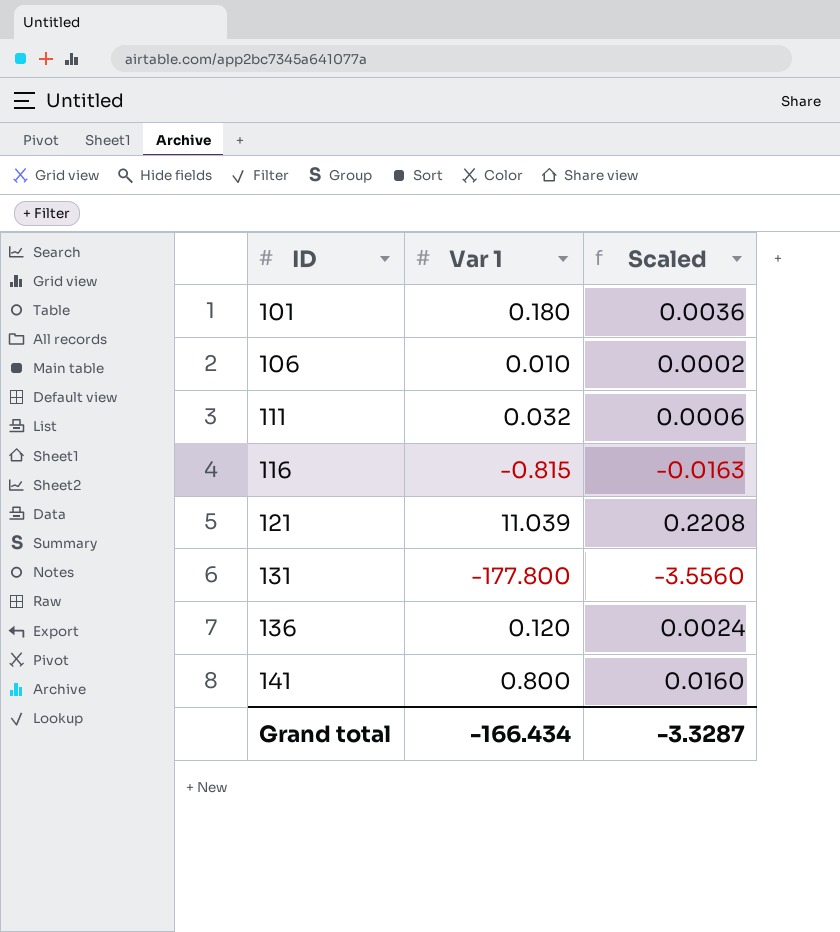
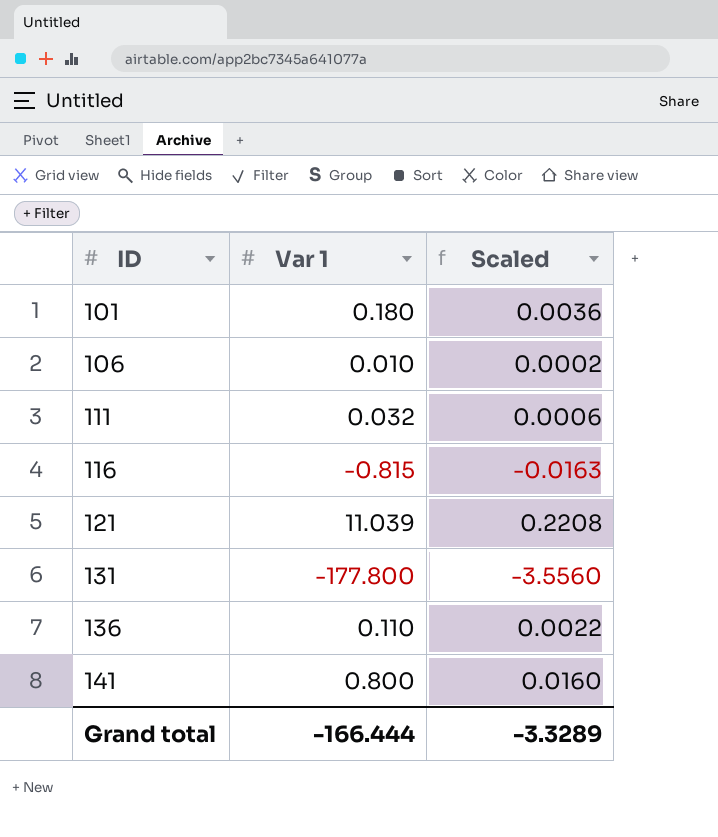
136 | Var 1: 0.120 -> 0.110
136 | Scaled: 0.0024 -> 0.0022
Grand total | Var 1: -166.434 -> -166.444
Grand total | Scaled: -3.3287 -> -3.3289

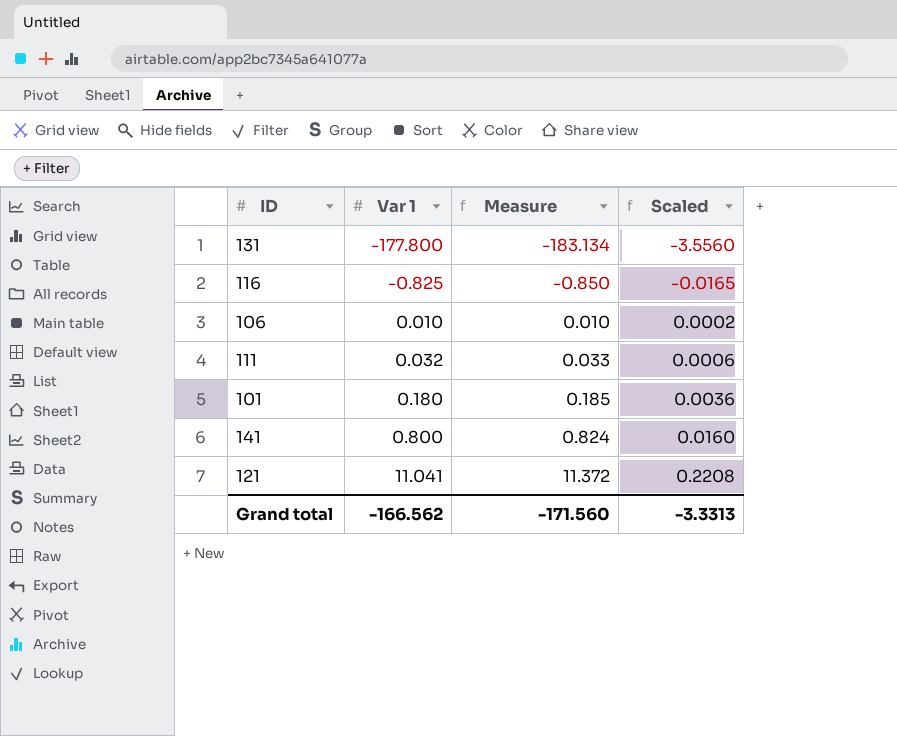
row order: ID ascending -> Var 1 ascending
column Measure | formula: none -> [Var 1] * 1.03
row 136: 0.110 | 0.0022 -> none
116 | Var 1: -0.815 -> -0.825
116 | Scaled: -0.0163 -> -0.0165
121 | Var 1: 11.039 -> 11.041
Grand total | Var 1: -166.444 -> -166.562
Grand total | Scaled: -3.3289 -> -3.3313

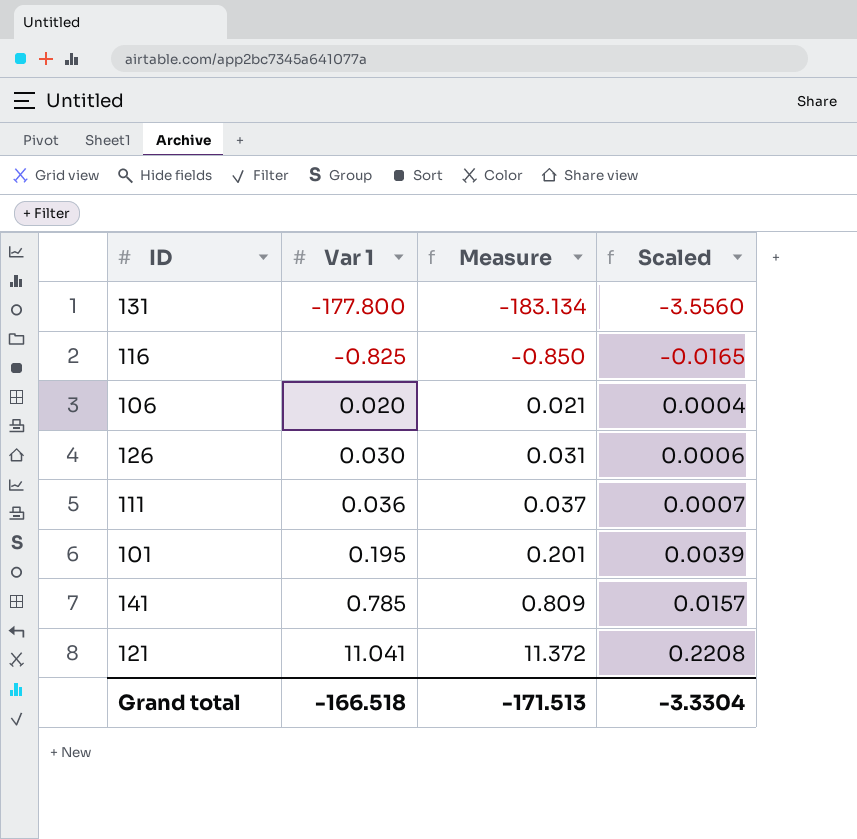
106 | Var 1: 0.010 -> 0.020
106 | Measure: 0.010 -> 0.021
106 | Scaled: 0.0002 -> 0.0004
row 126: none -> 0.030 | 0.031 | 0.0006
111 | Var 1: 0.032 -> 0.036
111 | Measure: 0.033 -> 0.037
111 | Scaled: 0.0006 -> 0.0007
101 | Var 1: 0.180 -> 0.195
101 | Measure: 0.185 -> 0.201
101 | Scaled: 0.0036 -> 0.0039
141 | Var 1: 0.800 -> 0.785
141 | Measure: 0.824 -> 0.809
141 | Scaled: 0.0160 -> 0.0157
Grand total | Var 1: -166.562 -> -166.518
Grand total | Measure: -171.560 -> -171.513
Grand total | Scaled: -3.3313 -> -3.3304

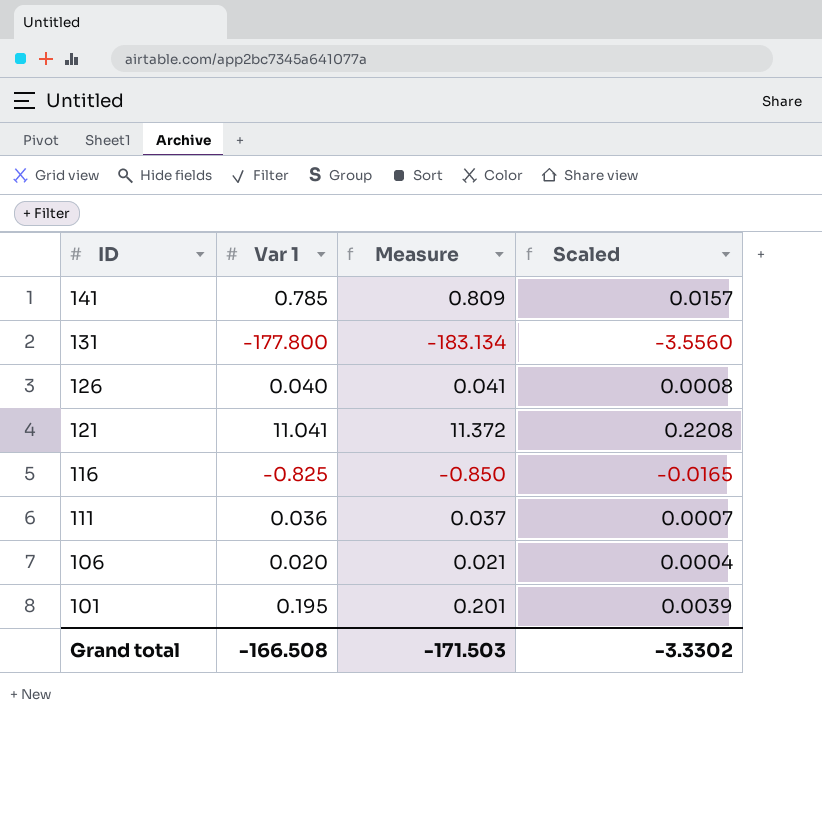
row order: Var 1 ascending -> ID descending
126 | Var 1: 0.030 -> 0.040
126 | Measure: 0.031 -> 0.041
126 | Scaled: 0.0006 -> 0.0008
Grand total | Var 1: -166.518 -> -166.508
Grand total | Measure: -171.513 -> -171.503
Grand total | Scaled: -3.3304 -> -3.3302

